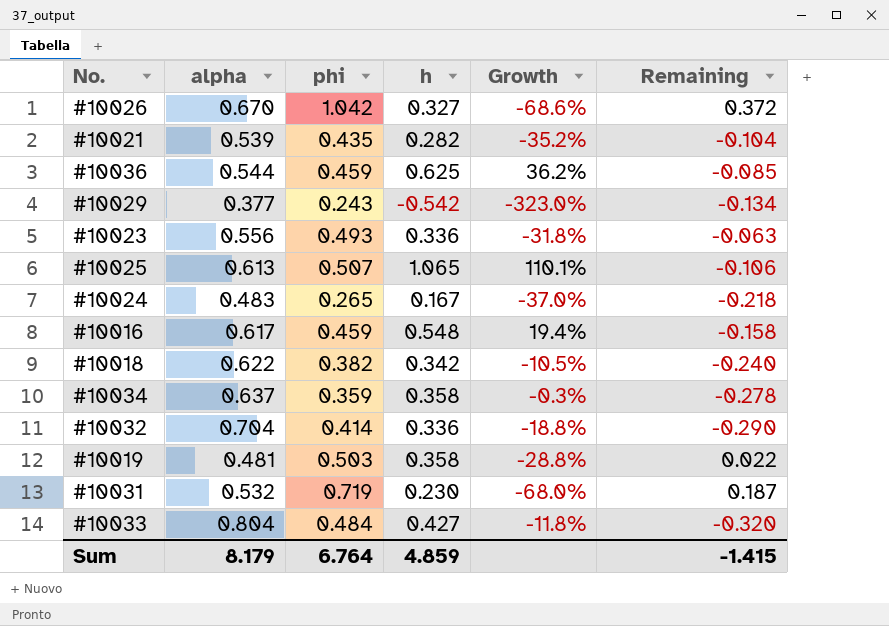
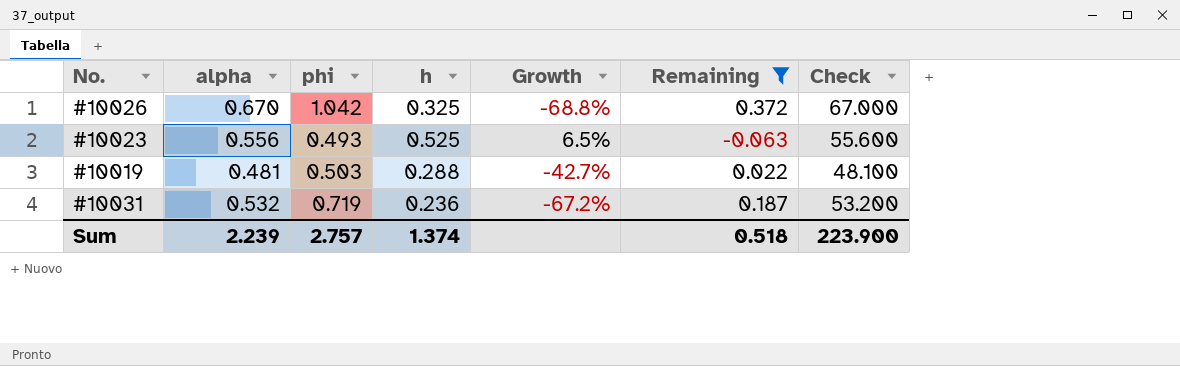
filter: none -> Remaining >= -0.063
column Check | formula: none -> [alpha] * 100
#10026 | h: 0.327 -> 0.325
#10026 | Growth: -68.6% -> -68.8%
#10023 | h: 0.336 -> 0.525
#10023 | Growth: -31.8% -> 6.5%
#10019 | h: 0.358 -> 0.288
#10019 | Growth: -28.8% -> -42.7%
#10031 | h: 0.230 -> 0.236
#10031 | Growth: -68.0% -> -67.2%
Sum | alpha: 8.179 -> 2.239
Sum | phi: 6.764 -> 2.757
Sum | h: 4.859 -> 1.374
Sum | Remaining: -1.415 -> 0.518

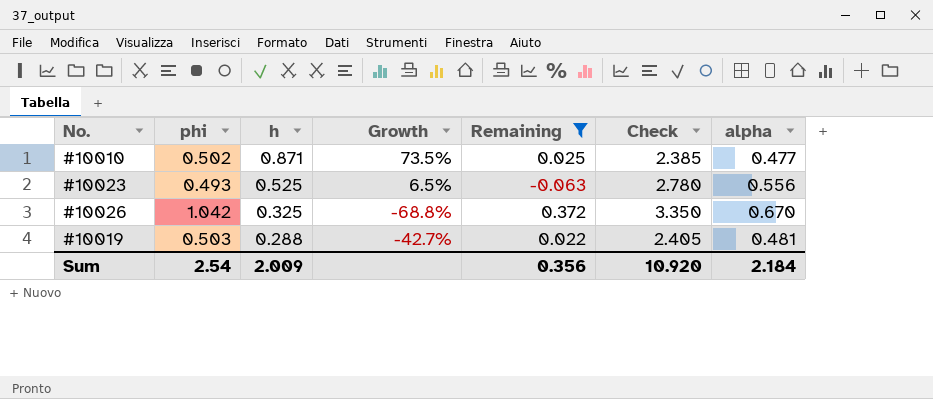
row order: none -> h descending
column Check | formula: [alpha] * 100 -> [alpha] * 5
column alpha | position: 2 -> 7
row #10031: 0.532 | 0.719 | 0.236 | -67.2% | 0.187 | 53.200 -> none
row #10010: none -> 0.502 | 0.871 | 73.5% | 0.025 | 2.385 | 0.477
Sum | phi: 2.757 -> 2.54
Sum | h: 1.374 -> 2.009
Sum | Remaining: 0.518 -> 0.356
Sum | Check: 223.900 -> 10.920
Sum | alpha: 2.239 -> 2.184

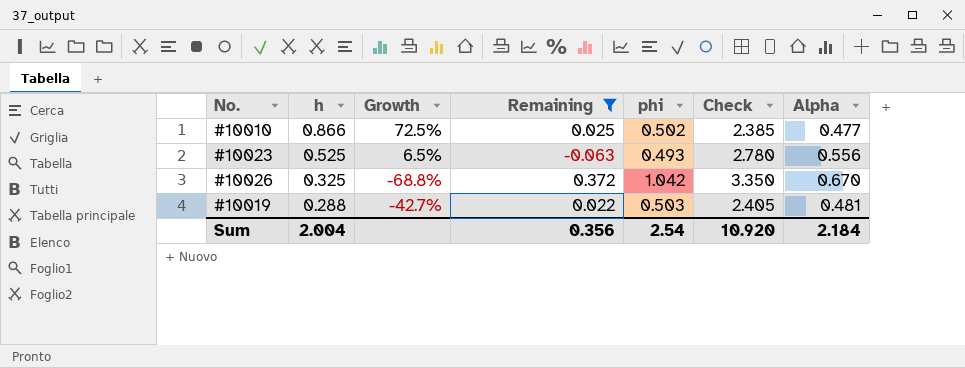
column phi | position: 2 -> 5
column name: alpha -> Alpha
#10010 | h: 0.871 -> 0.866
#10010 | Growth: 73.5% -> 72.5%
Sum | h: 2.009 -> 2.004

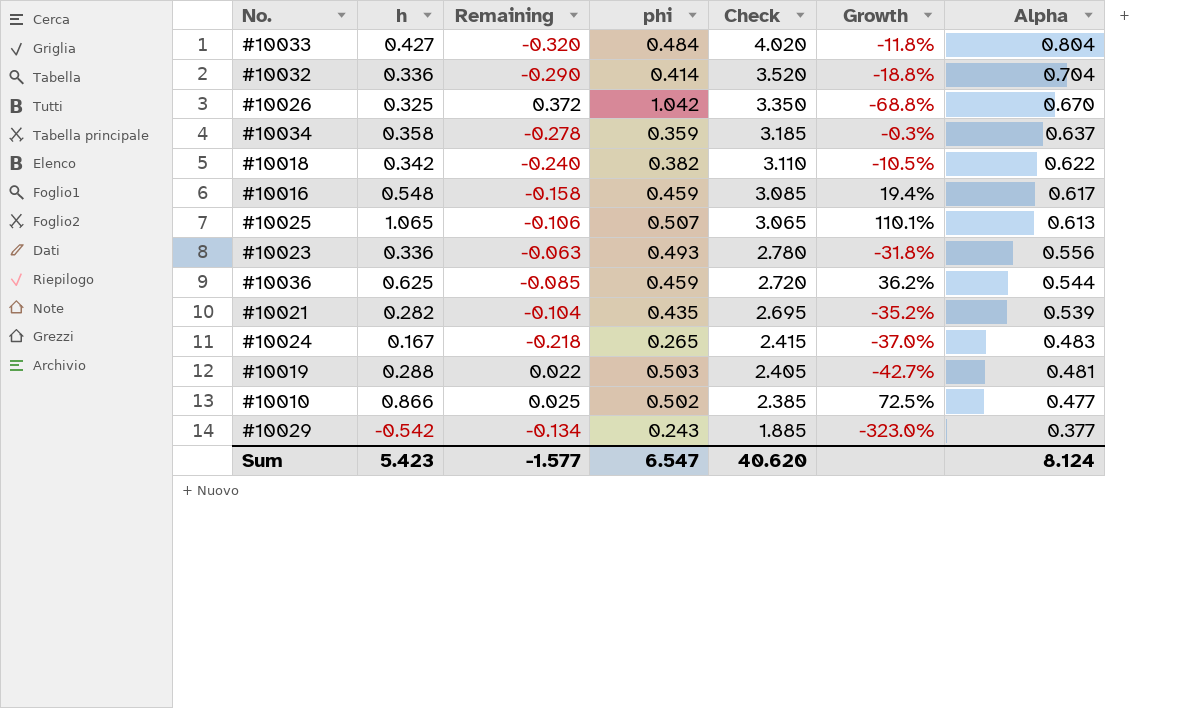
filter: Remaining >= -0.063 -> none
row order: h descending -> Check descending
column Growth | position: 3 -> 6
#10023 | h: 0.525 -> 0.336
#10023 | Growth: 6.5% -> -31.8%
Sum | h: 2.004 -> 5.423
Sum | Remaining: 0.356 -> -1.577
Sum | phi: 2.54 -> 6.547
Sum | Check: 10.920 -> 40.620
Sum | Alpha: 2.184 -> 8.124

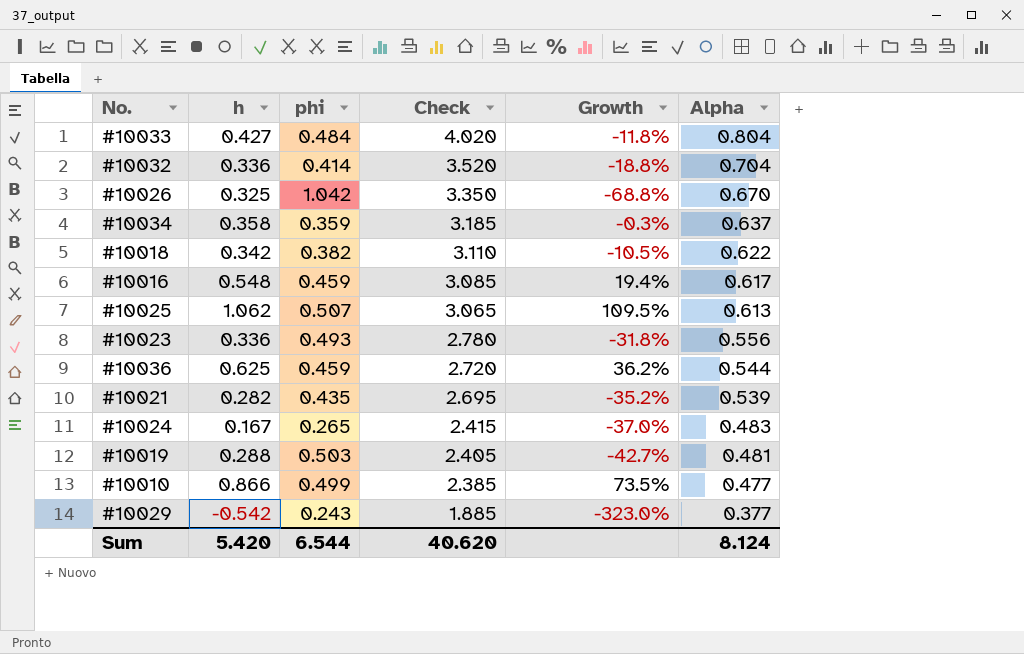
column Remaining | formula: [phi] - [Alpha] -> none
#10025 | h: 1.065 -> 1.062
#10025 | Growth: 110.1% -> 109.5%
#10010 | phi: 0.502 -> 0.499
#10010 | Growth: 72.5% -> 73.5%
Sum | h: 5.423 -> 5.420
Sum | phi: 6.547 -> 6.544

